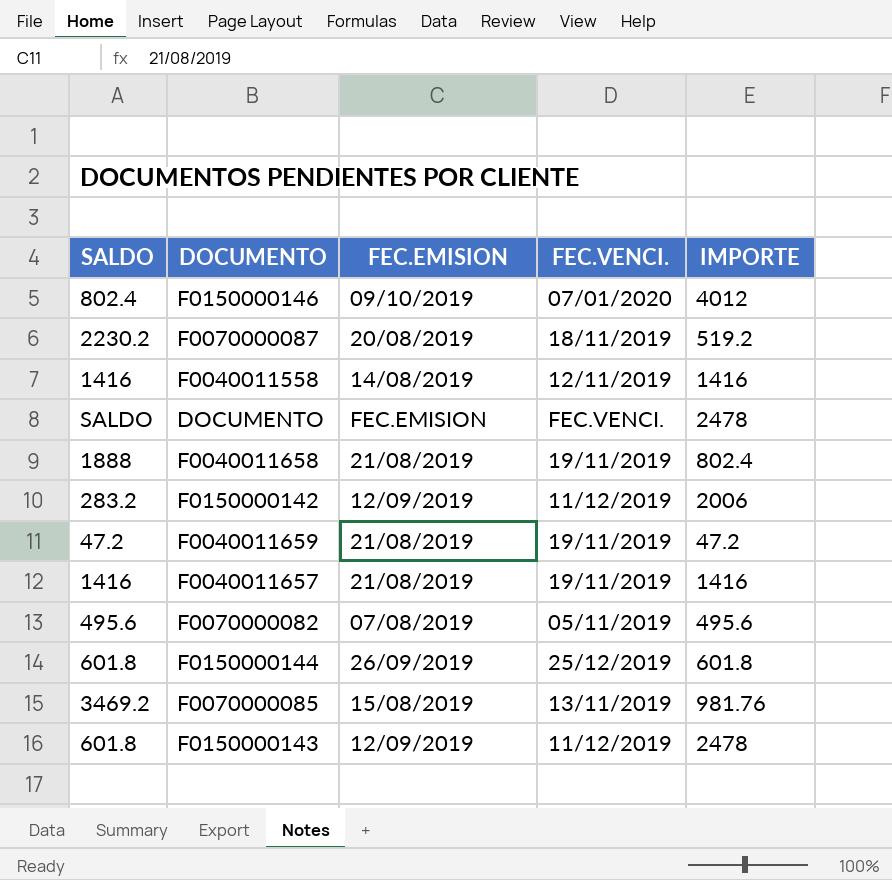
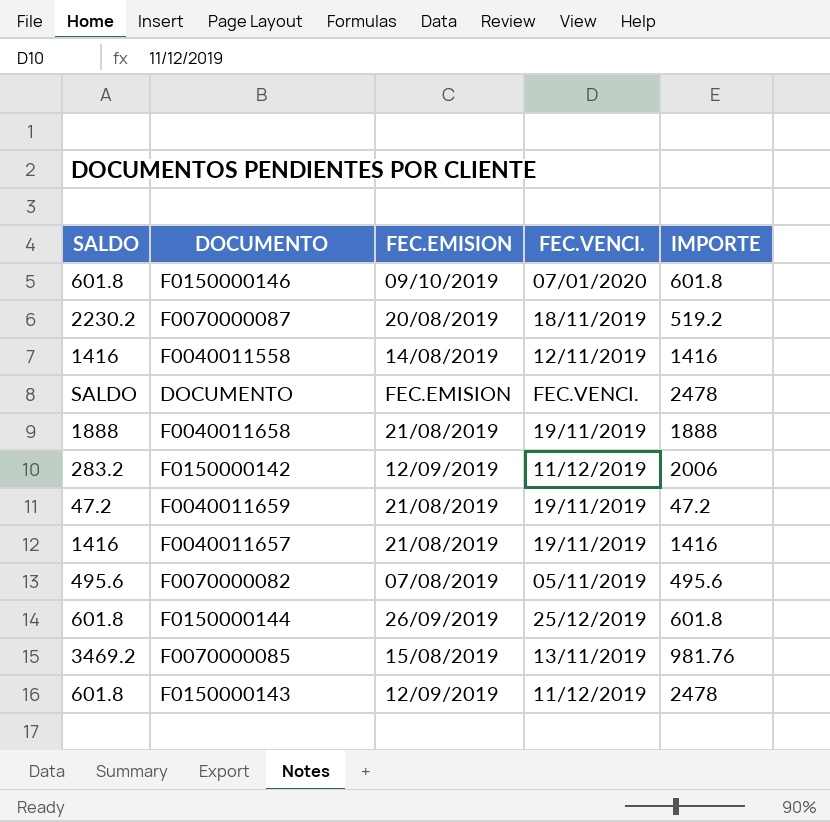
F0150000146 | SALDO: 802.4 -> 601.8
F0150000146 | IMPORTE: 4012 -> 601.8
F0040011658 | IMPORTE: 802.4 -> 1888

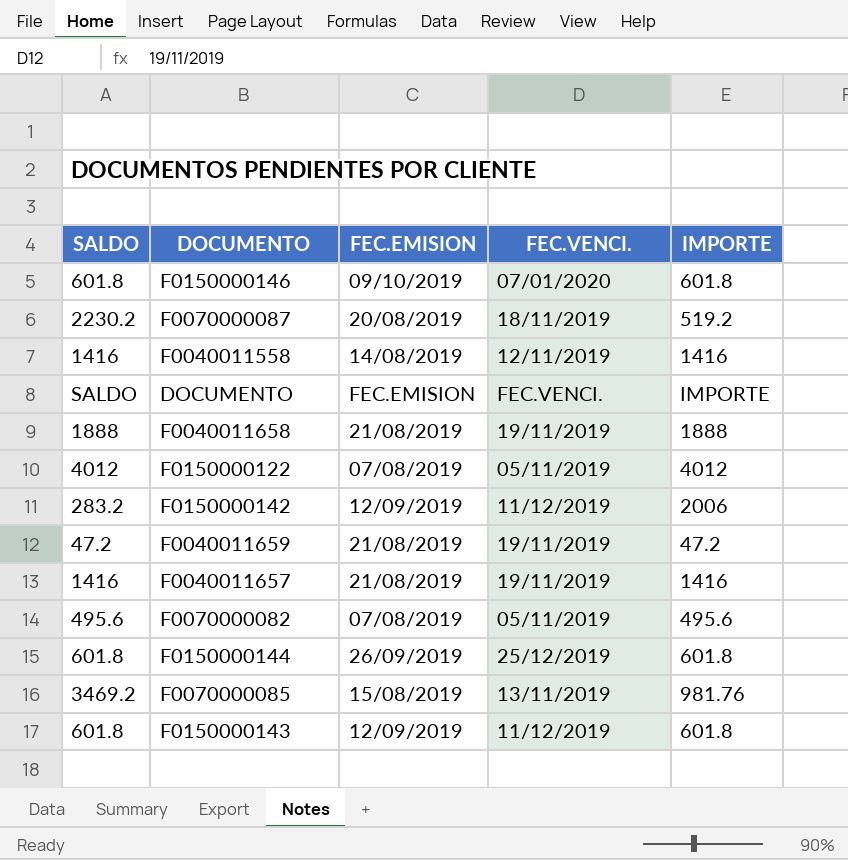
DOCUMENTO | IMPORTE: 2478 -> IMPORTE
row F0150000122: none -> 4012 | 07/08/2019 | 05/11/2019 | 4012
F0150000143 | IMPORTE: 2478 -> 601.8

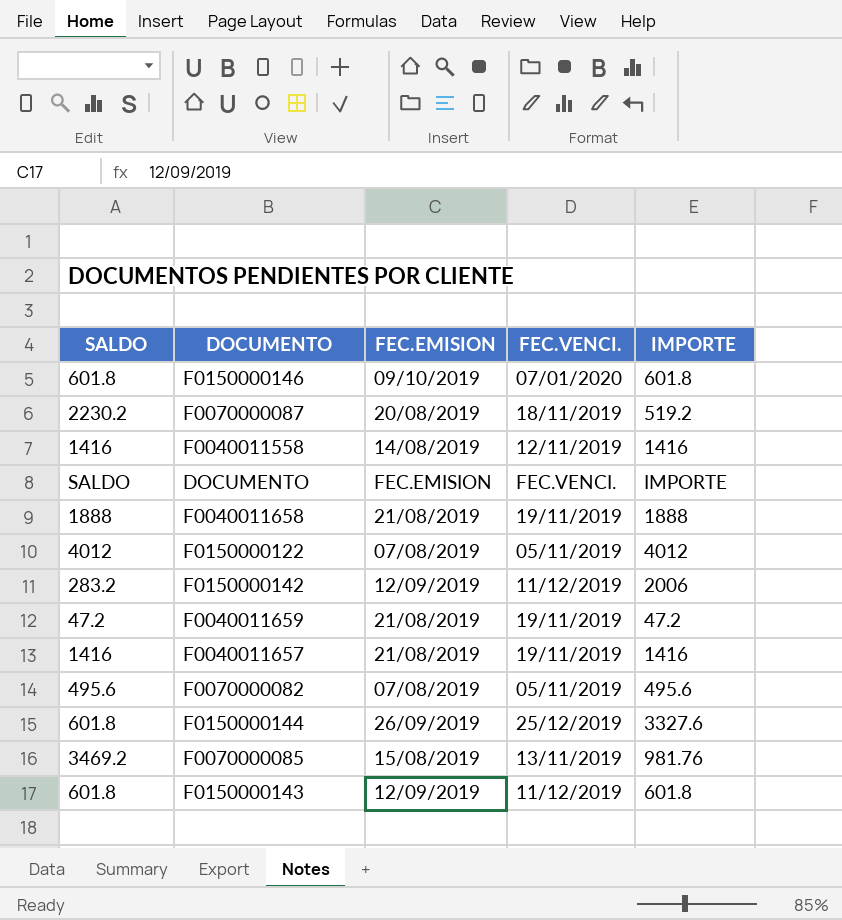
F0150000144 | IMPORTE: 601.8 -> 3327.6

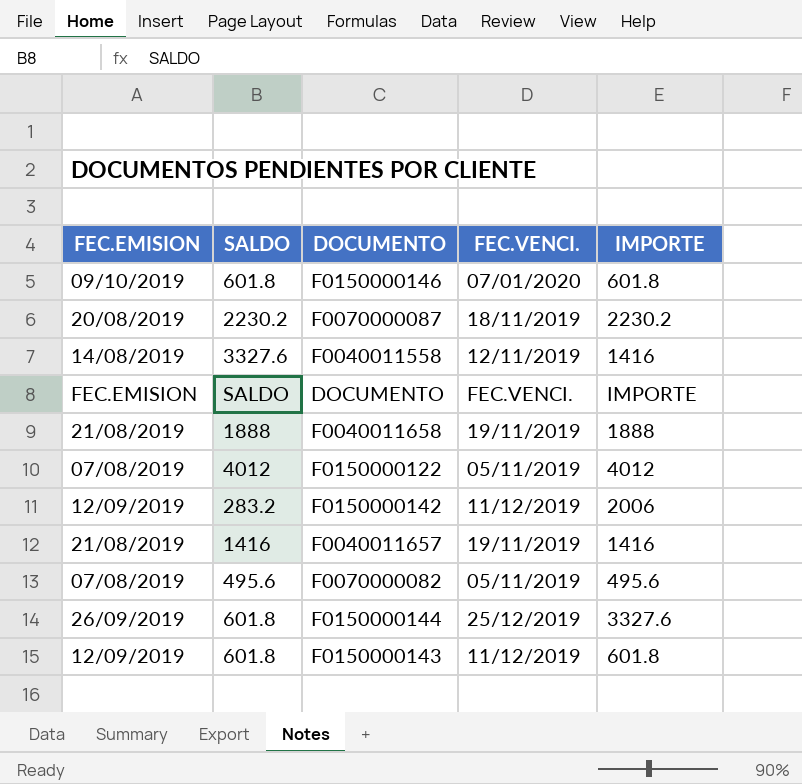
column FEC.EMISION | position: 3 -> 1
row F0040011659: 47.2 | 21/08/2019 | 19/11/2019 | 47.2 -> none
row F0070000085: 3469.2 | 15/08/2019 | 13/11/2019 | 981.76 -> none
F0070000087 | IMPORTE: 519.2 -> 2230.2
F0040011558 | SALDO: 1416 -> 3327.6

